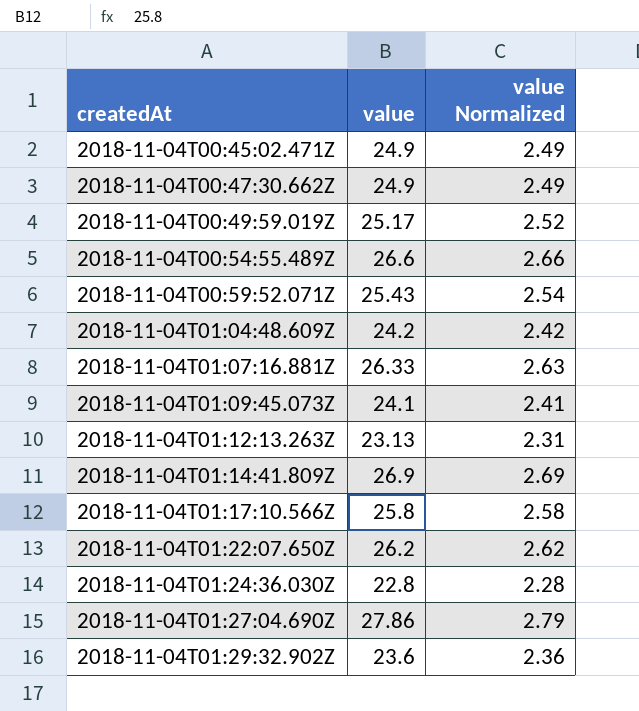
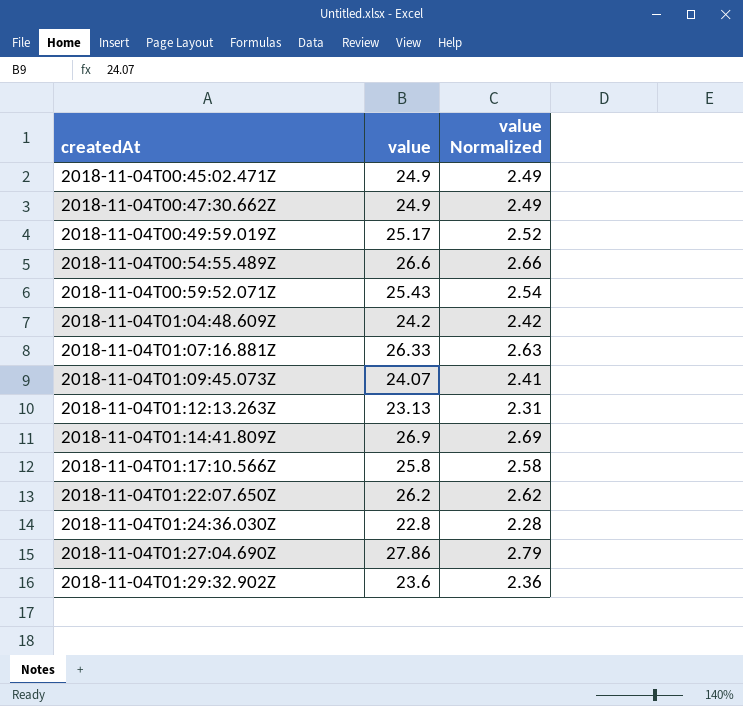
2018-11-04T01:09:45.073Z | value: 24.1 -> 24.07

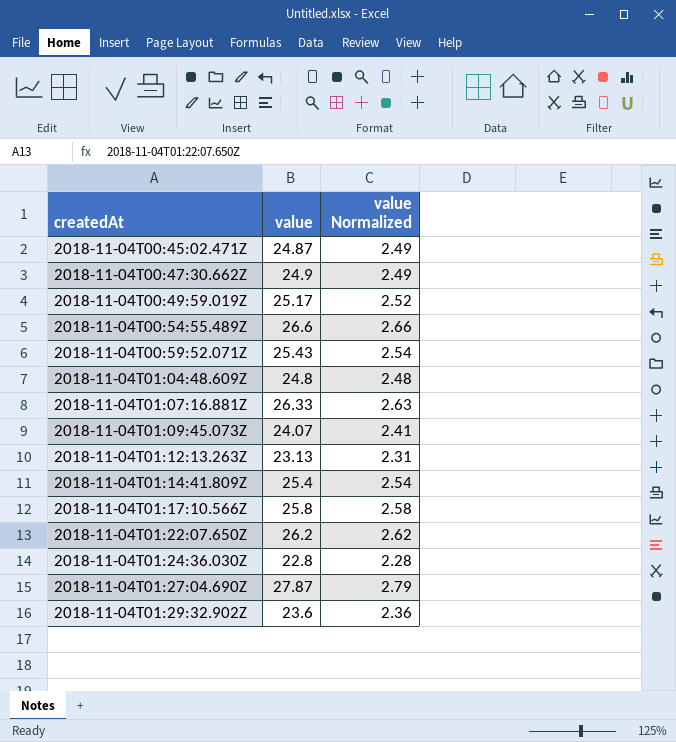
2018-11-04T00:45:02.471Z | value: 24.9 -> 24.87
2018-11-04T01:04:48.609Z | value: 24.2 -> 24.8
2018-11-04T01:04:48.609Z | value Normalized: 2.42 -> 2.48
2018-11-04T01:14:41.809Z | value: 26.9 -> 25.4
2018-11-04T01:14:41.809Z | value Normalized: 2.69 -> 2.54
2018-11-04T01:27:04.690Z | value: 27.86 -> 27.87

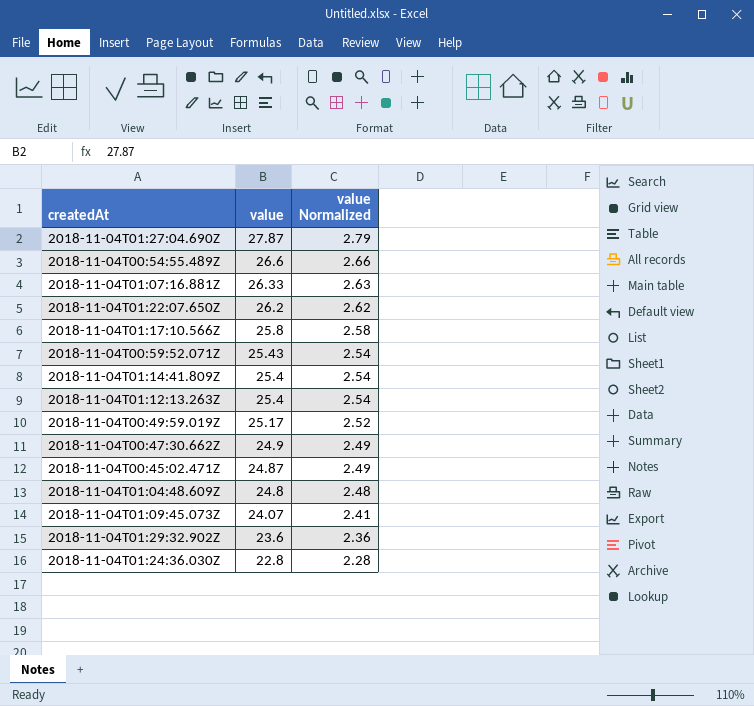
row order: createdAt ascending -> value descending
2018-11-04T01:12:13.263Z | value: 23.13 -> 25.4
2018-11-04T01:12:13.263Z | value Normalized: 2.31 -> 2.54

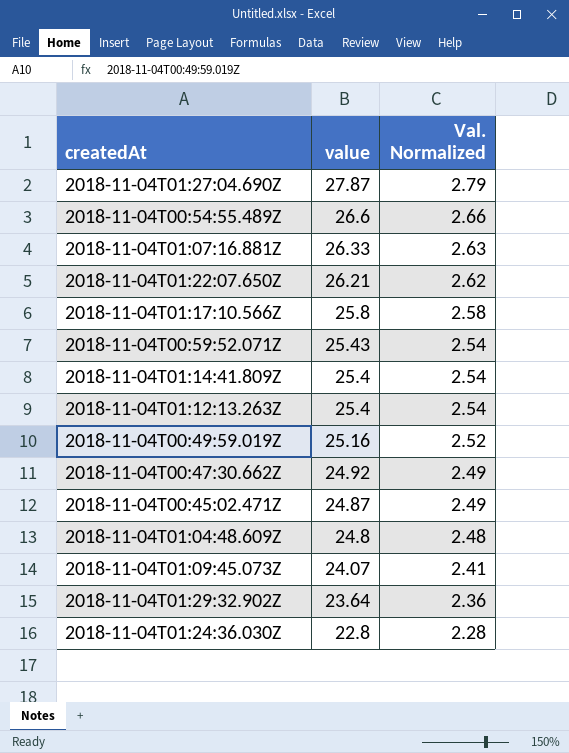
column name: value Normalized -> Val. Normalized
2018-11-04T01:22:07.650Z | value: 26.2 -> 26.21
2018-11-04T00:49:59.019Z | value: 25.17 -> 25.16
2018-11-04T00:47:30.662Z | value: 24.9 -> 24.92
2018-11-04T01:29:32.902Z | value: 23.6 -> 23.64

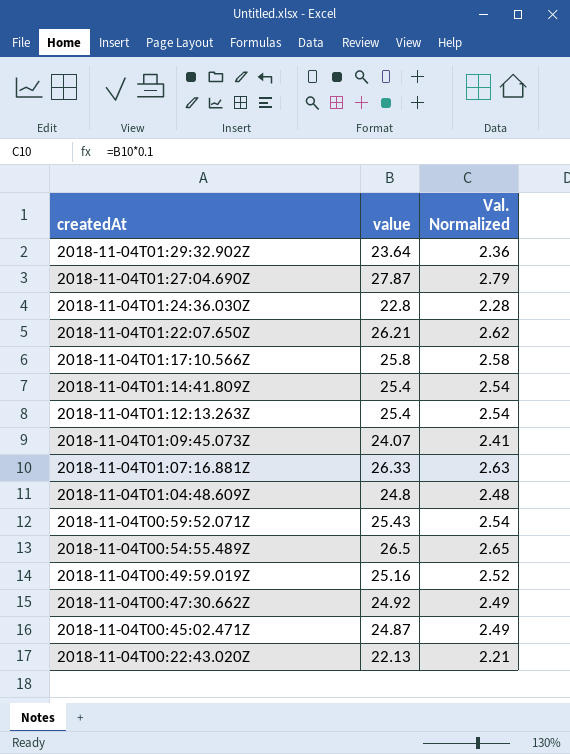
row order: value descending -> createdAt descending
2018-11-04T00:54:55.489Z | value: 26.6 -> 26.5
2018-11-04T00:54:55.489Z | Val. Normalized: 2.66 -> 2.65
row 2018-11-04T00:22:43.020Z: none -> 22.13 | 2.21

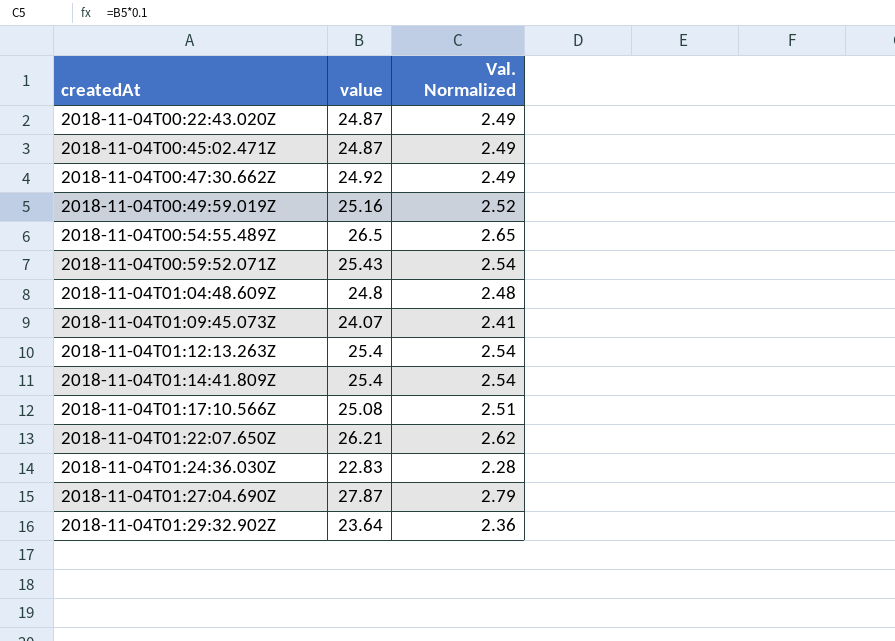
row order: createdAt descending -> createdAt ascending
row 2018-11-04T01:07:16.881Z: 26.33 | 2.63 -> none
2018-11-04T00:22:43.020Z | value: 22.13 -> 24.87
2018-11-04T00:22:43.020Z | Val. Normalized: 2.21 -> 2.49
2018-11-04T01:17:10.566Z | value: 25.8 -> 25.08
2018-11-04T01:17:10.566Z | Val. Normalized: 2.58 -> 2.51
2018-11-04T01:24:36.030Z | value: 22.8 -> 22.83

